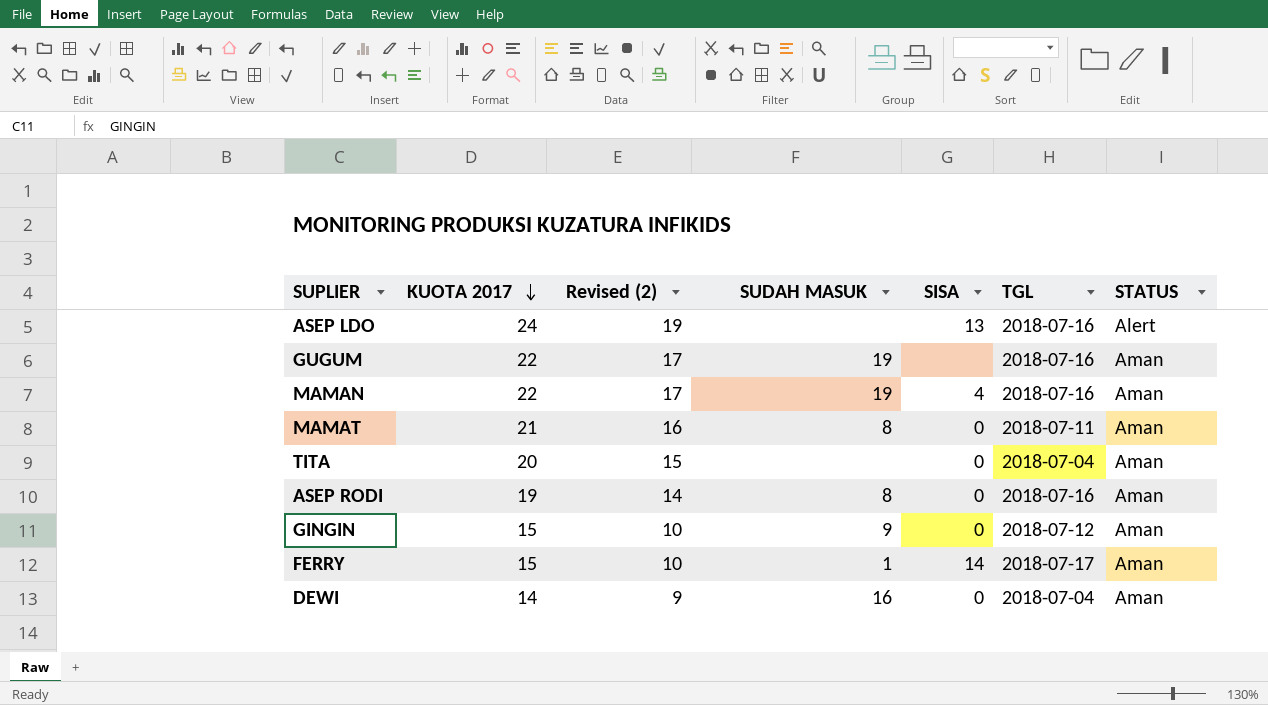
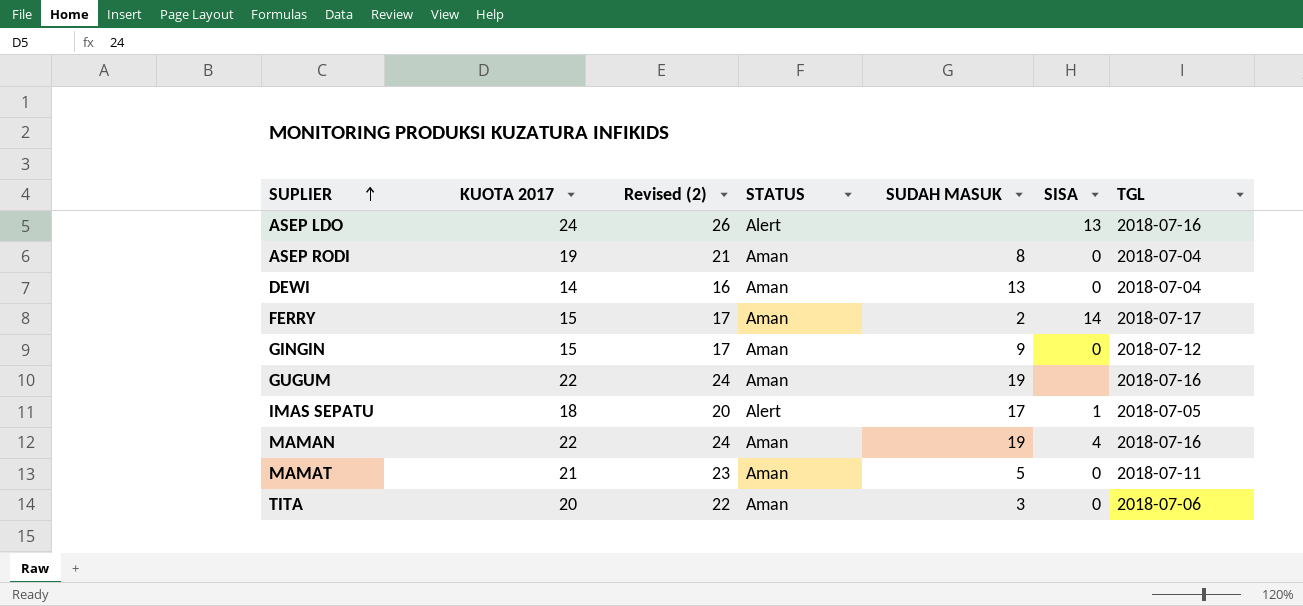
row order: KUOTA 2017 descending -> SUPLIER ascending
column Revised (2) | formula: [KUOTA 2017] - 5 -> [KUOTA 2017] + 2
column STATUS | position: 7 -> 4
ASEP RODI | TGL: 2018-07-16 -> 2018-07-04
DEWI | SUDAH MASUK: 16 -> 13
FERRY | SUDAH MASUK: 1 -> 2
row IMAS SEPATU: none -> 18 | 20 | Alert | 17 | 1 | 2018-07-05
MAMAT | SUDAH MASUK: 8 -> 5
TITA | SUDAH MASUK: none -> 3
TITA | TGL: 2018-07-04 -> 2018-07-06

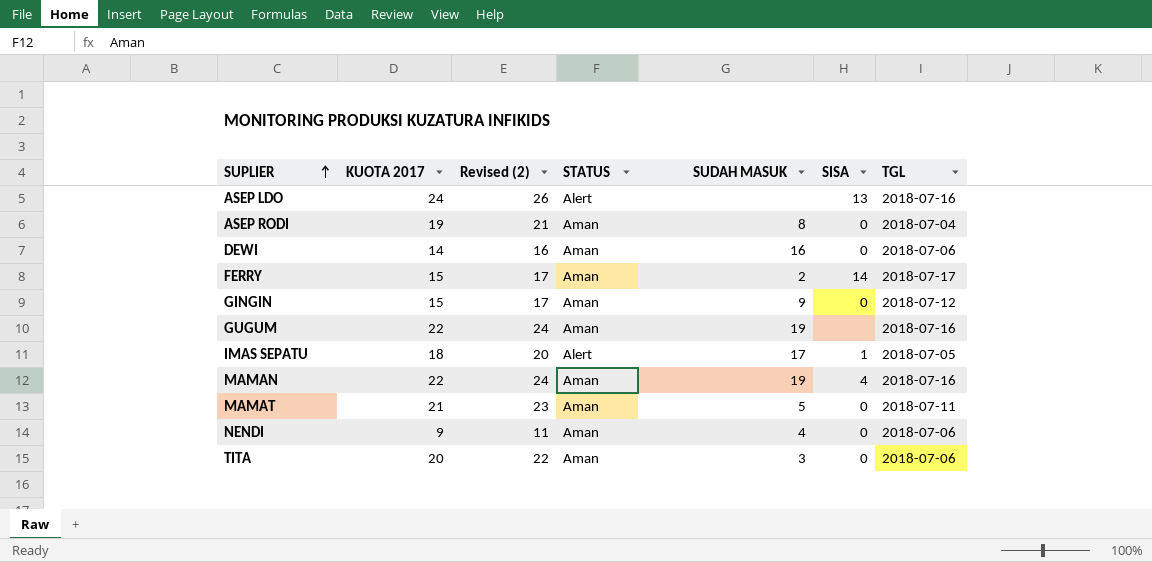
DEWI | SUDAH MASUK: 13 -> 16
DEWI | TGL: 2018-07-04 -> 2018-07-06
row NENDI: none -> 9 | 11 | Aman | 4 | 0 | 2018-07-06

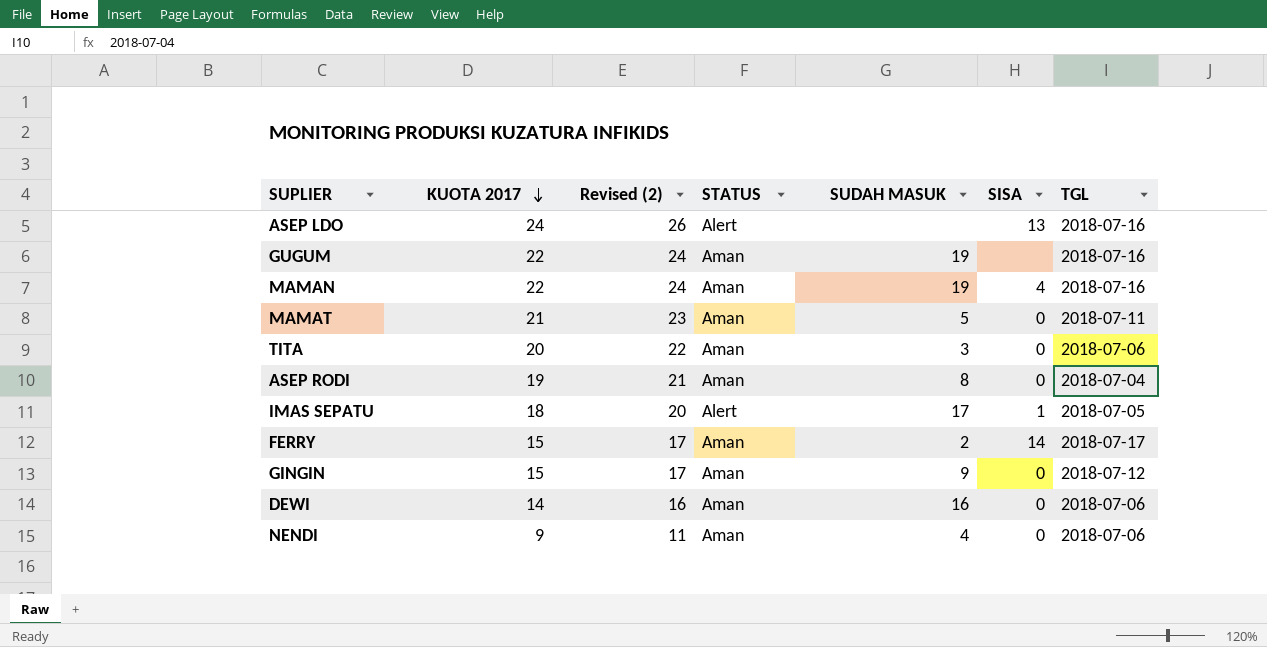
row order: SUPLIER ascending -> KUOTA 2017 descending

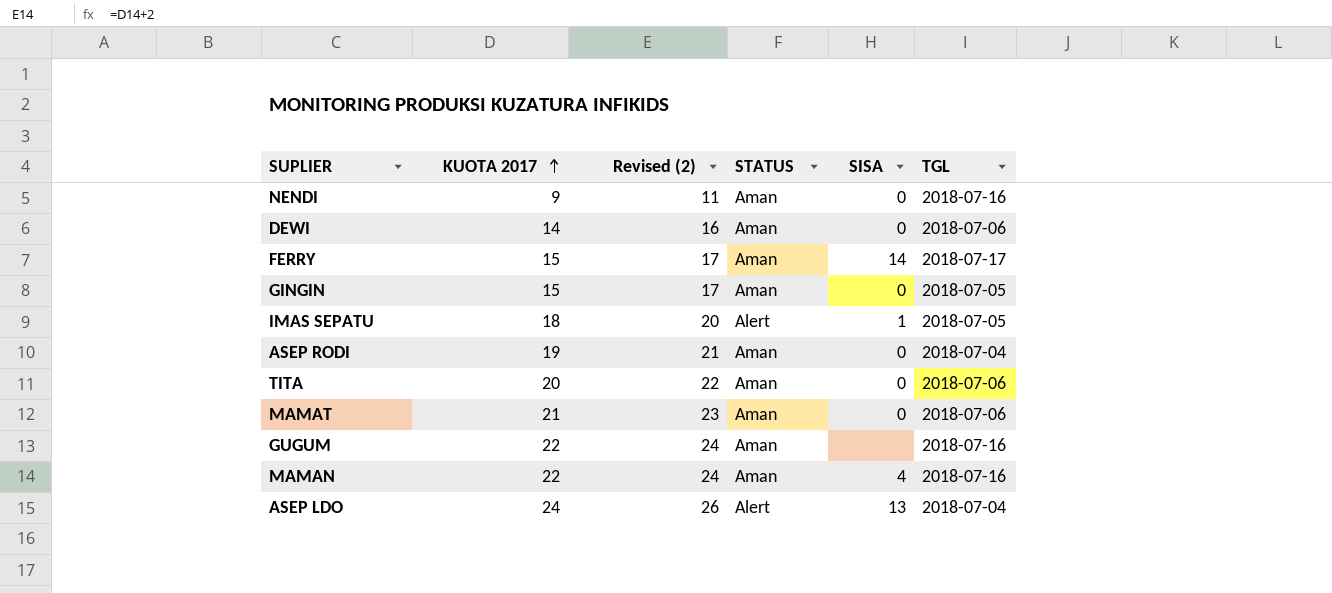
row order: KUOTA 2017 descending -> KUOTA 2017 ascending
column SUDAH MASUK | position: 5 -> none
NENDI | TGL: 2018-07-06 -> 2018-07-16
GINGIN | TGL: 2018-07-12 -> 2018-07-05
MAMAT | TGL: 2018-07-11 -> 2018-07-06
ASEP LDO | TGL: 2018-07-16 -> 2018-07-04

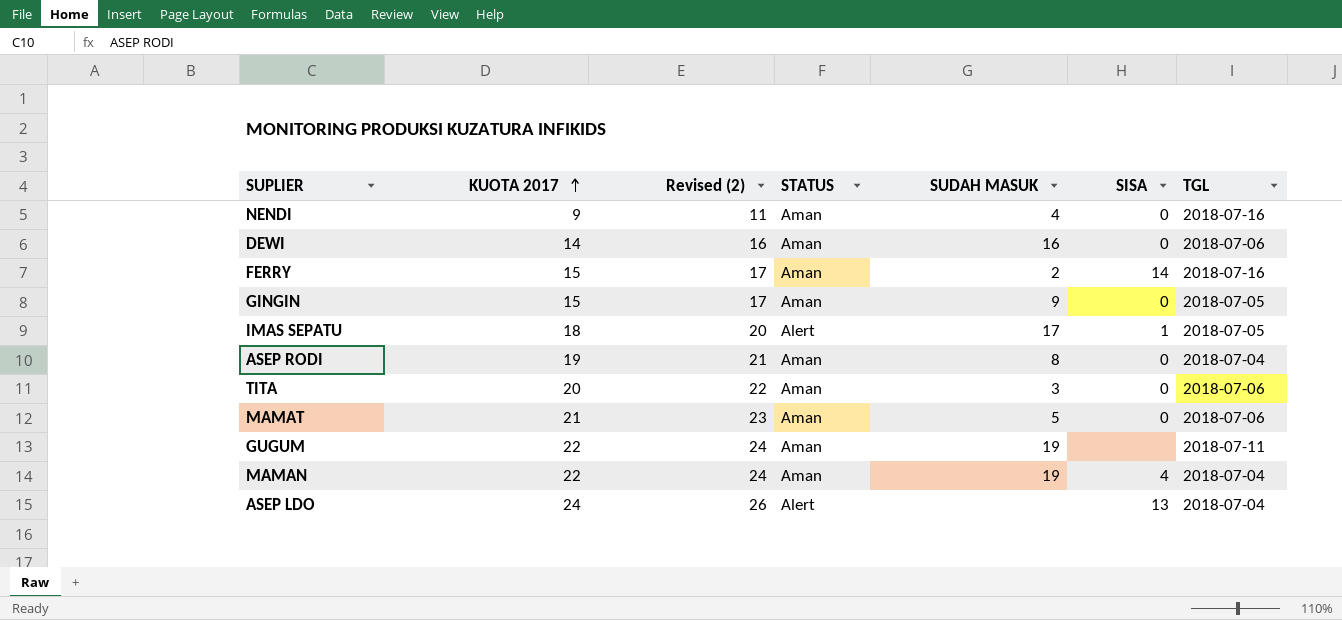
column SUDAH MASUK | position: none -> 5
FERRY | TGL: 2018-07-17 -> 2018-07-16
GUGUM | TGL: 2018-07-16 -> 2018-07-11
MAMAN | TGL: 2018-07-16 -> 2018-07-04

